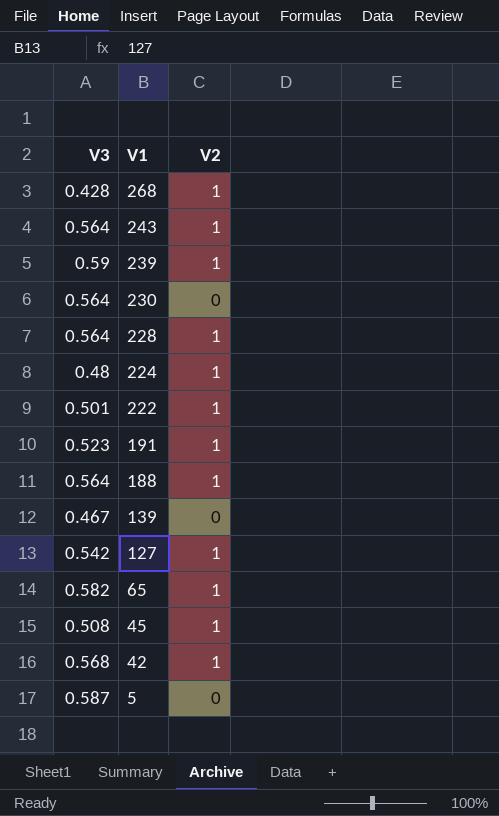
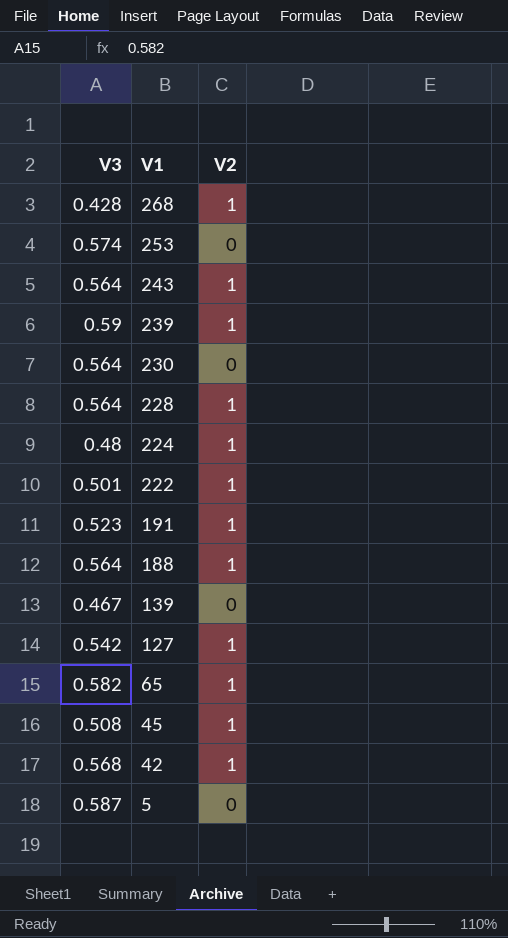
row 253: none -> 0.574 | 0

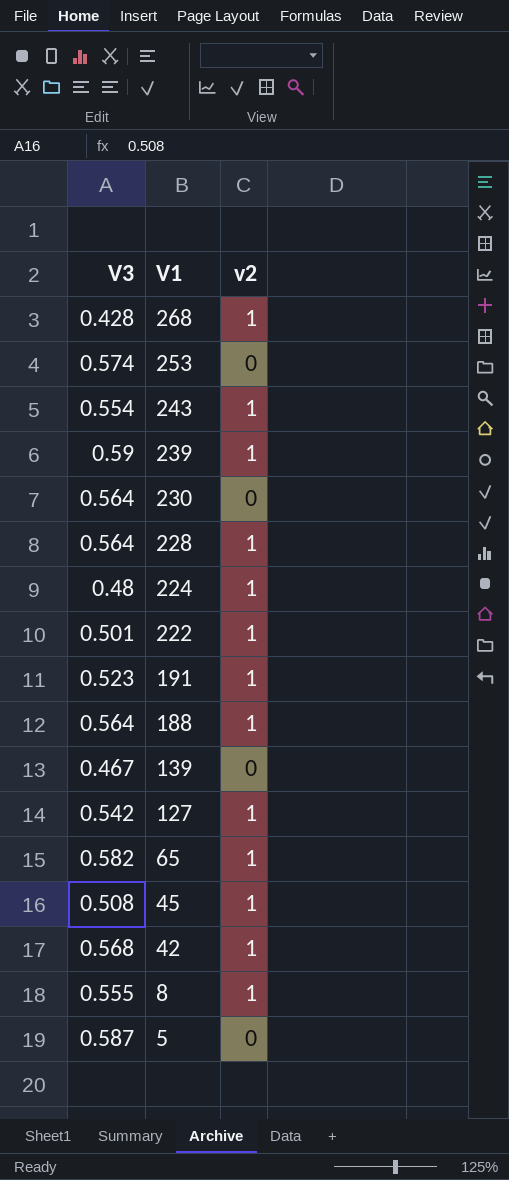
column name: V2 -> v2
243 | V3: 0.564 -> 0.554
row 8: none -> 0.555 | 1

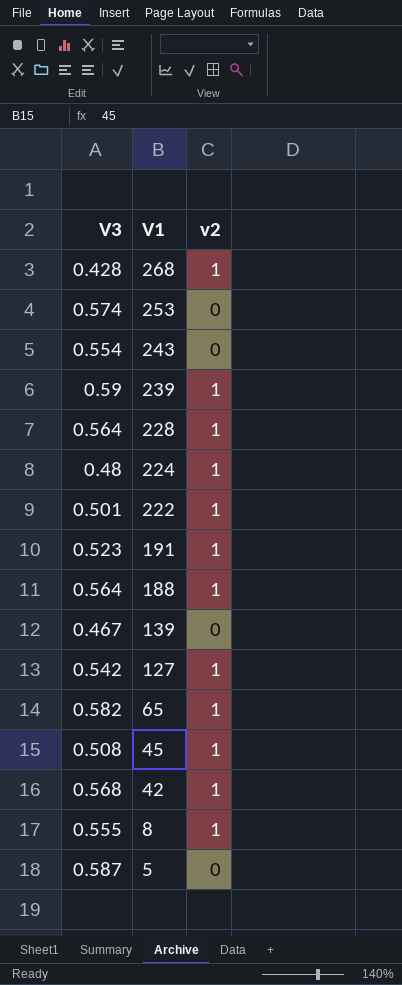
row 230: 0.564 | 0 -> none
243 | v2: 1 -> 0

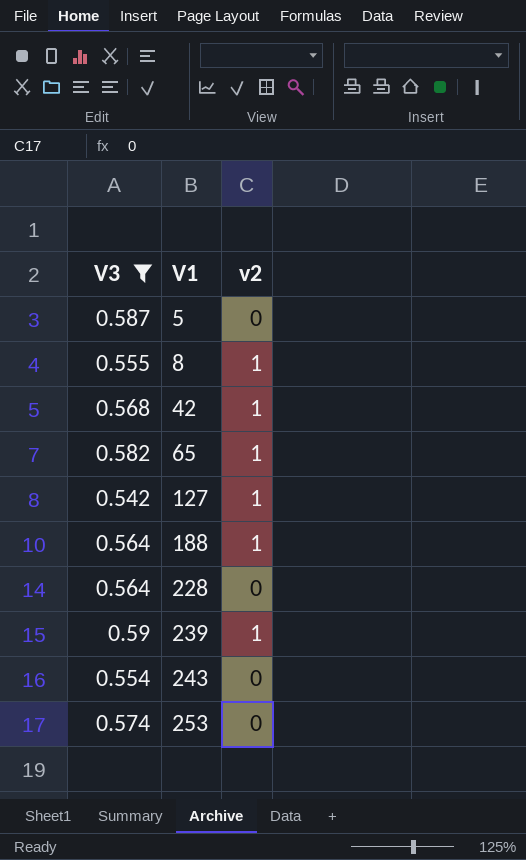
filter: none -> V3 >= 0.542
row order: V1 descending -> V1 ascending
228 | v2: 1 -> 0

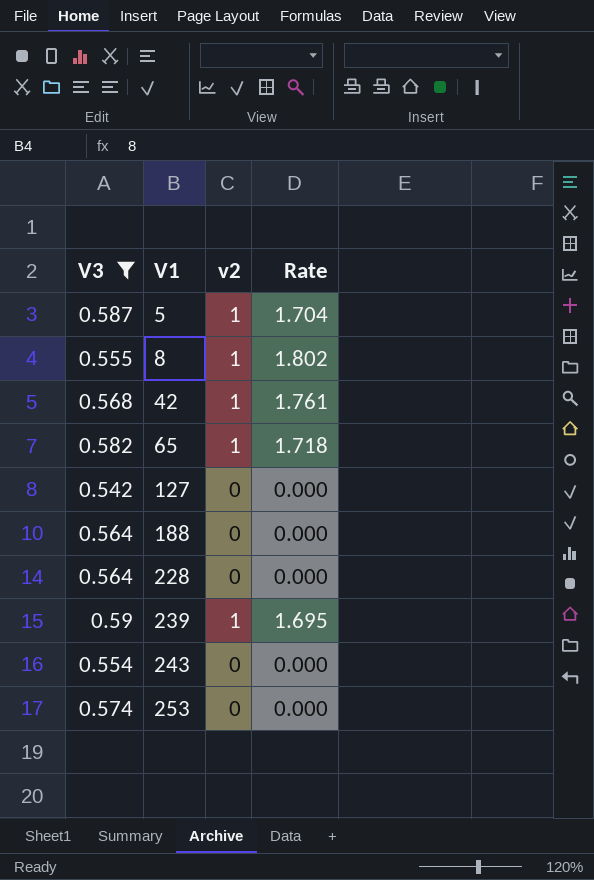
column Rate | formula: none -> [v2] / [V3]
5 | v2: 0 -> 1
127 | v2: 1 -> 0
188 | v2: 1 -> 0

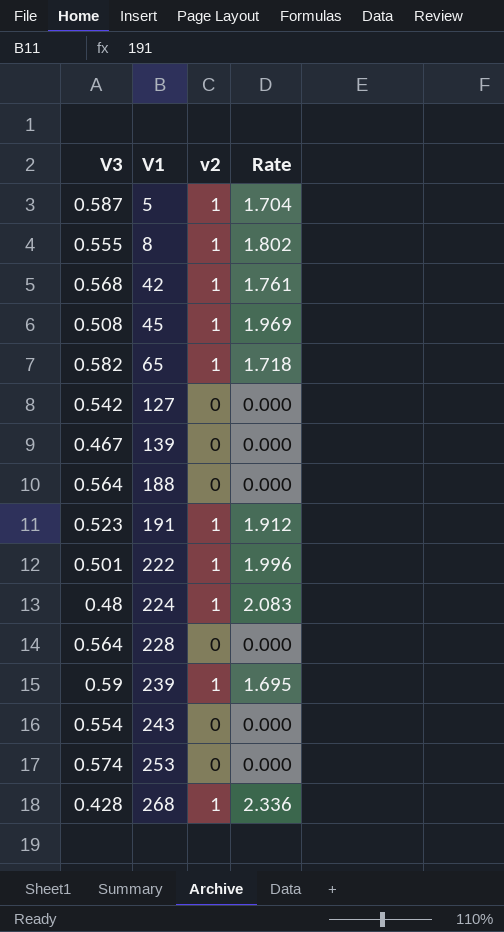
filter: V3 >= 0.542 -> none

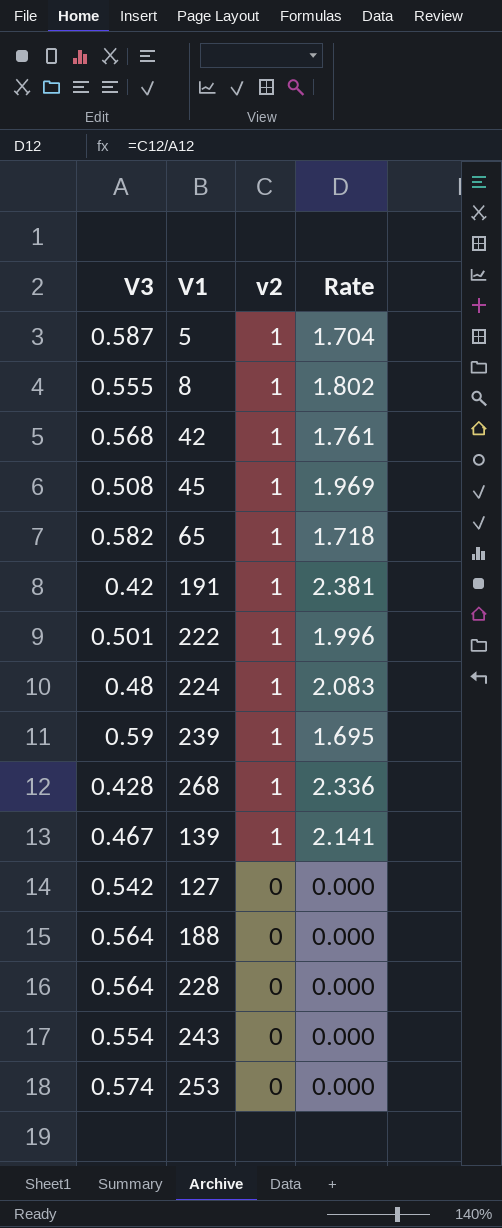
row order: V1 ascending -> v2 descending
191 | V3: 0.523 -> 0.42
191 | Rate: 1.912 -> 2.381
139 | v2: 0 -> 1
139 | Rate: 0.000 -> 2.141

